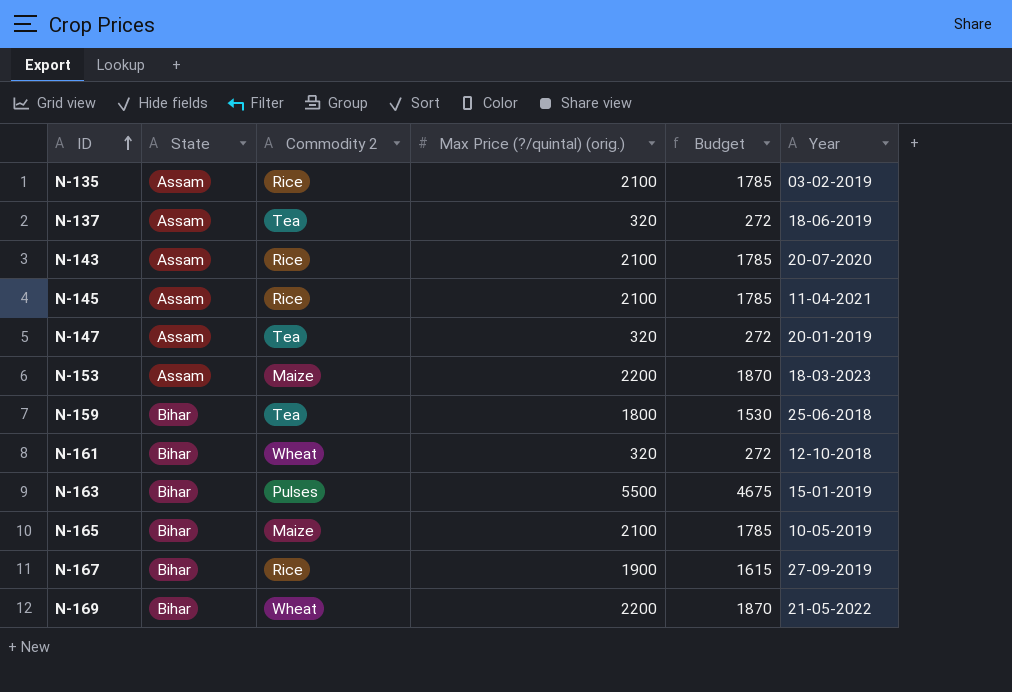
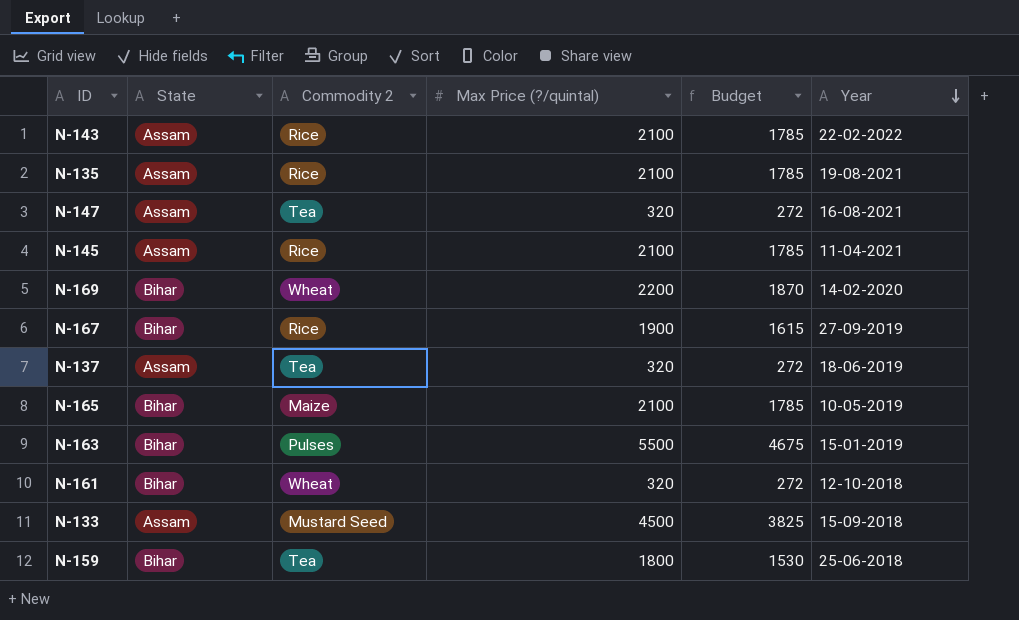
row order: ID ascending -> Year descending
column name: Max Price (?/quintal) (orig.) -> Max Price (?/quintal)
row N-153: Assam | Maize | 2200 | 1870 | 18-03-2023 -> none
N-143 | Year: 20-07-2020 -> 22-02-2022
N-135 | Year: 03-02-2019 -> 19-08-2021
N-147 | Year: 20-01-2019 -> 16-08-2021
N-169 | Year: 21-05-2022 -> 14-02-2020
row N-133: none -> Assam | Mustard Seed | 4500 | 3825 | 15-09-2018

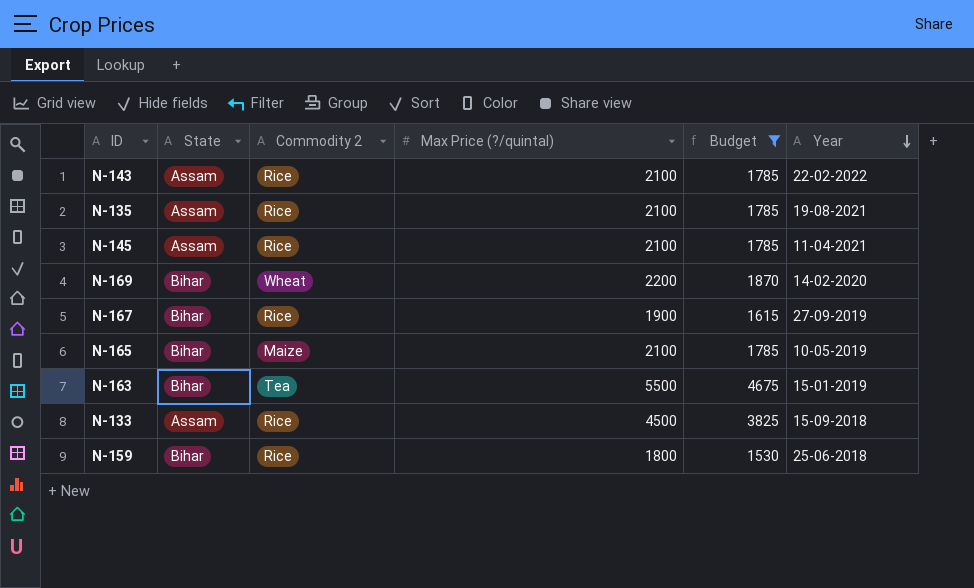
filter: none -> Budget != 272
N-163 | Commodity 2: Pulses -> Tea
N-133 | Commodity 2: Mustard Seed -> Rice
N-159 | Commodity 2: Tea -> Rice

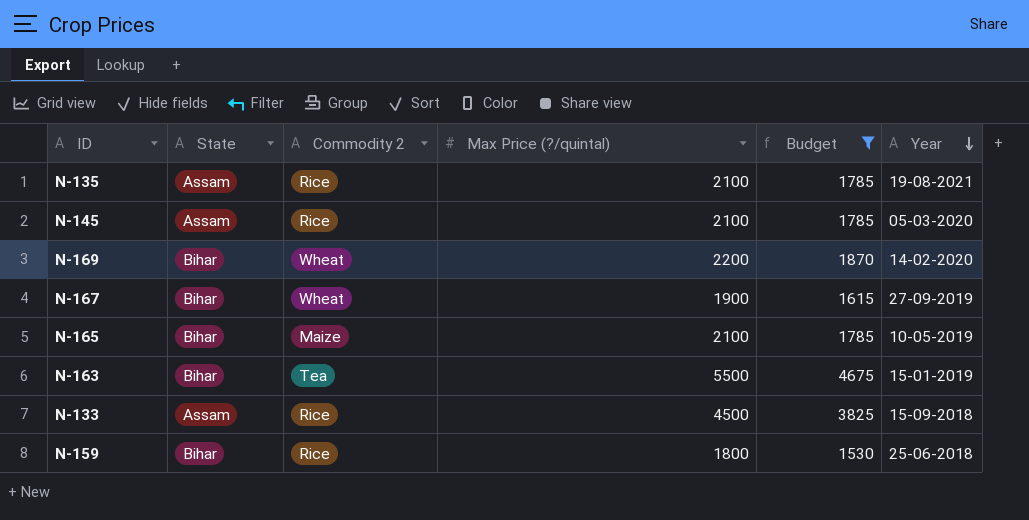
row N-143: Assam | Rice | 2100 | 1785 | 22-02-2022 -> none
N-145 | Year: 11-04-2021 -> 05-03-2020
N-167 | Commodity 2: Rice -> Wheat

